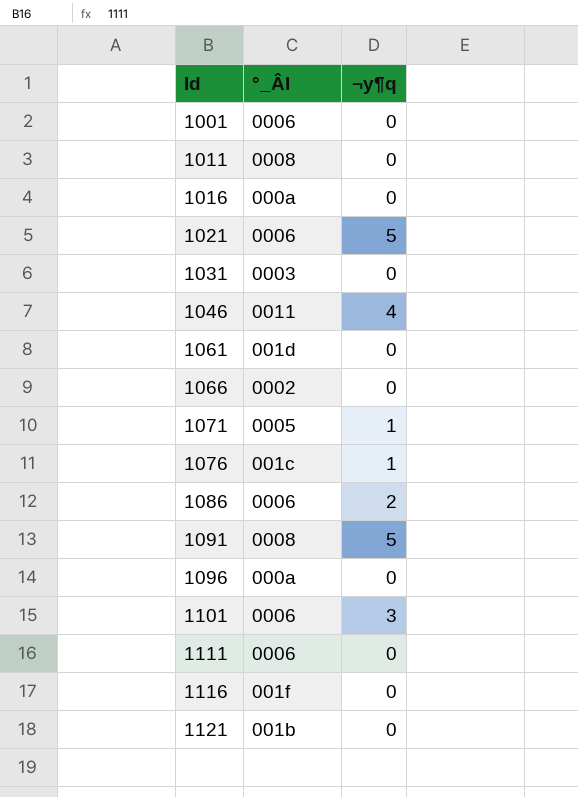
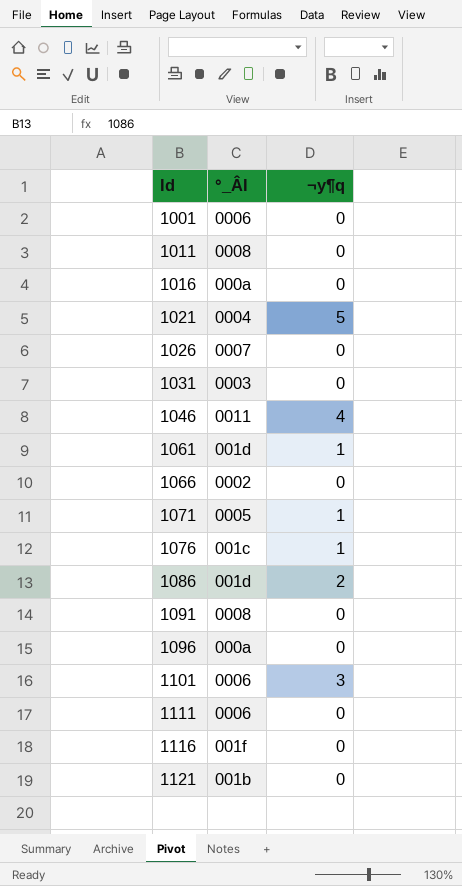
1021 | °_ÂI: 0006 -> 0004
row 1026: none -> 0007 | 0
1061 | ¬y¶q: 0 -> 1
1086 | °_ÂI: 0006 -> 001d
1091 | ¬y¶q: 5 -> 0

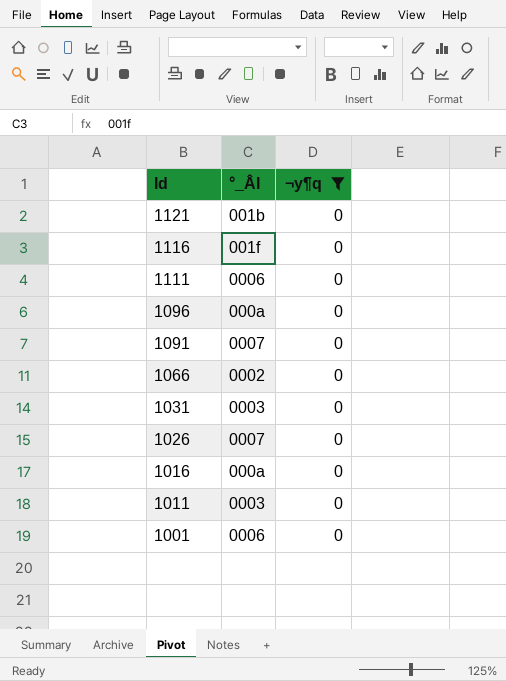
filter: none -> ¬y¶q = 0
row order: Id ascending -> Id descending
1091 | °_ÂI: 0008 -> 0007
1011 | °_ÂI: 0008 -> 0003

